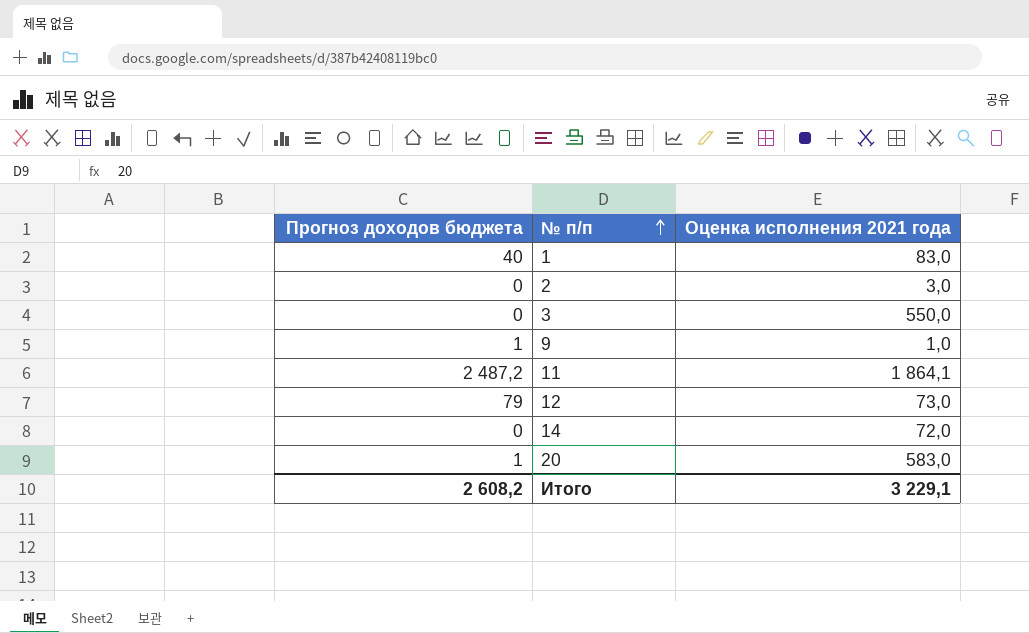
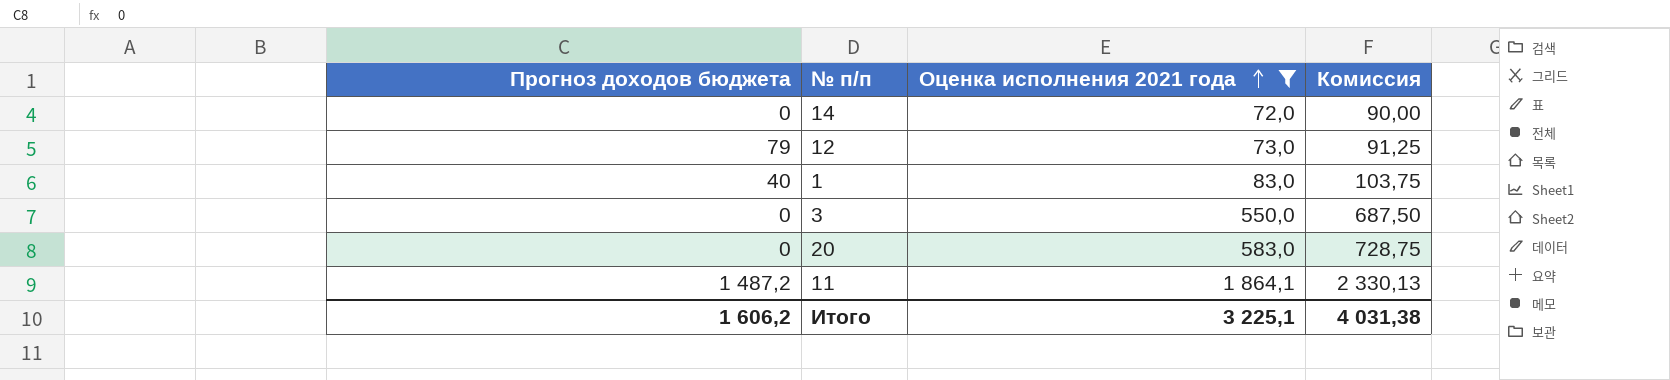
filter: none -> Оценка исполнения 2021 года >= 72,0
row order: № п/п ascending -> Оценка исполнения 2021 года ascending
column Комиссия | formula: none -> [Оценка исполнения 2021 года] * 1,25
20 | Прогноз доходов бюджета: 1 -> 0
11 | Прогноз доходов бюджета: 2 487,2 -> 1 487,2
Итого | Прогноз доходов бюджета: 2 608,2 -> 1 606,2
Итого | Оценка исполнения 2021 года: 3 229,1 -> 3 225,1

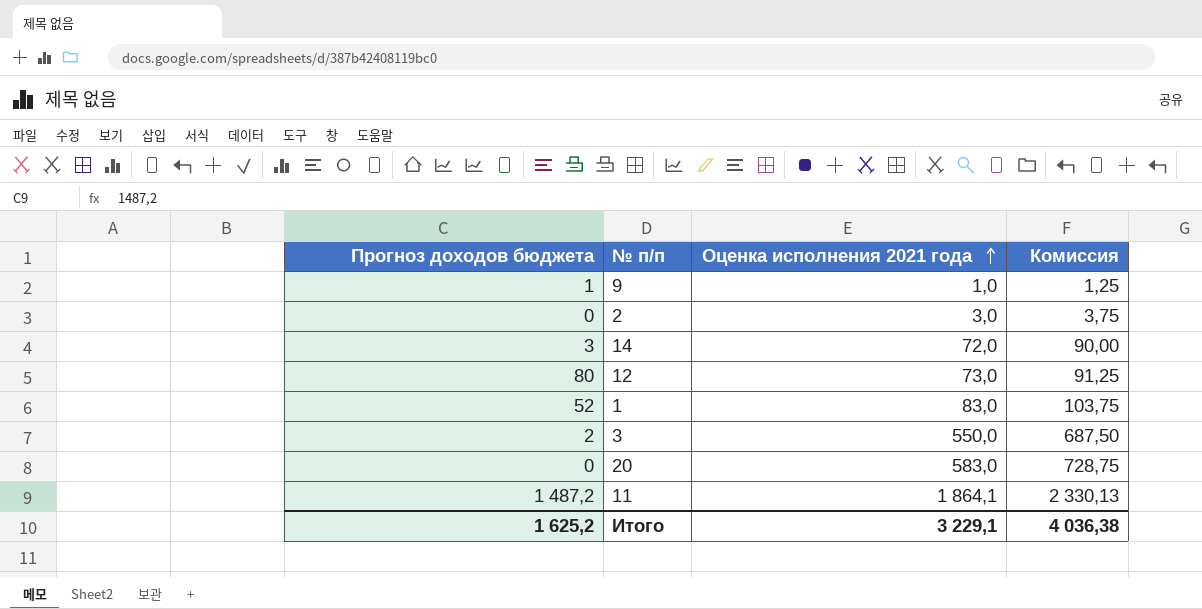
filter: Оценка исполнения 2021 года >= 72,0 -> none
14 | Прогноз доходов бюджета: 0 -> 3
12 | Прогноз доходов бюджета: 79 -> 80
1 | Прогноз доходов бюджета: 40 -> 52
3 | Прогноз доходов бюджета: 0 -> 2
Итого | Прогноз доходов бюджета: 1 606,2 -> 1 625,2
Итого | Оценка исполнения 2021 года: 3 225,1 -> 3 229,1
Итого | Комиссия: 4 031,38 -> 4 036,38

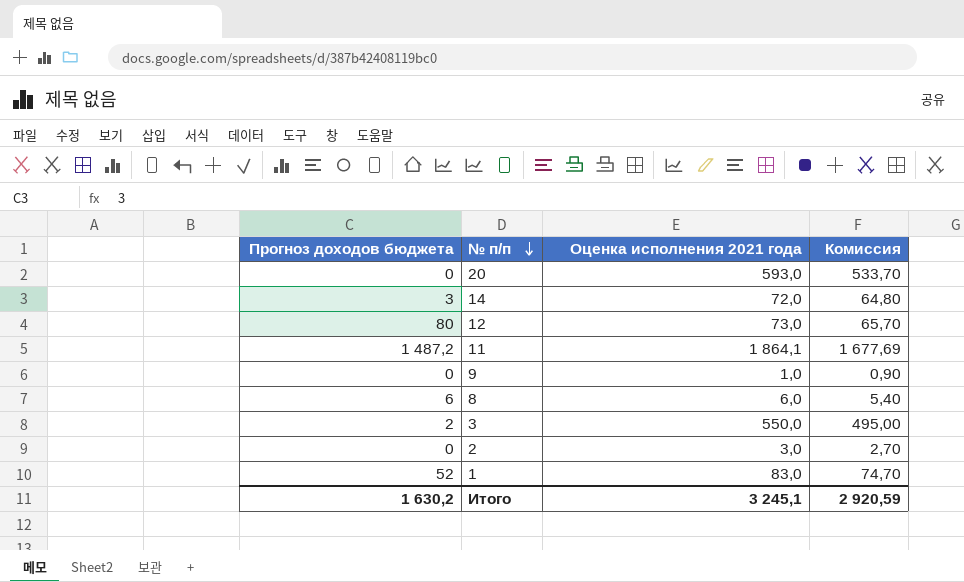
row order: Оценка исполнения 2021 года ascending -> № п/п descending
column Комиссия | formula: [Оценка исполнения 2021 года] * 1,25 -> [Оценка исполнения 2021 года] * 0,9
20 | Оценка исполнения 2021 года: 583,0 -> 593,0
9 | Прогноз доходов бюджета: 1 -> 0
row 8: none -> 6 | 6,0 | 5,40
Итого | Прогноз доходов бюджета: 1 625,2 -> 1 630,2
Итого | Оценка исполнения 2021 года: 3 229,1 -> 3 245,1
Итого | Комиссия: 4 036,38 -> 2 920,59

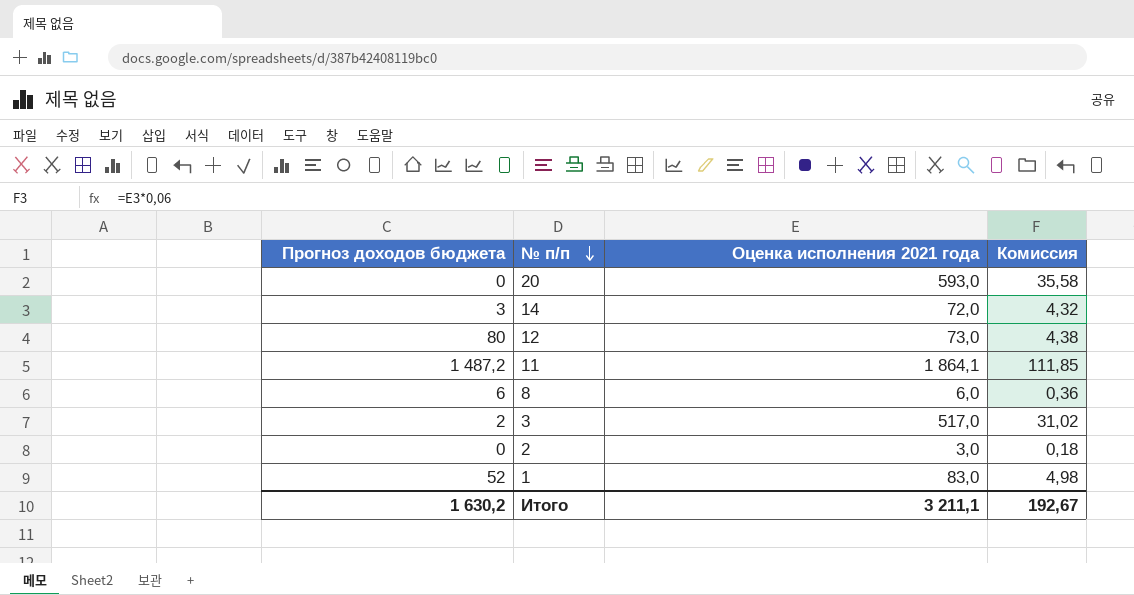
column Комиссия | formula: [Оценка исполнения 2021 года] * 0,9 -> [Оценка исполнения 2021 года] * 0,06
row 9: 0 | 1,0 | 0,90 -> none
3 | Оценка исполнения 2021 года: 550,0 -> 517,0
Итого | Оценка исполнения 2021 года: 3 245,1 -> 3 211,1
Итого | Комиссия: 2 920,59 -> 192,67

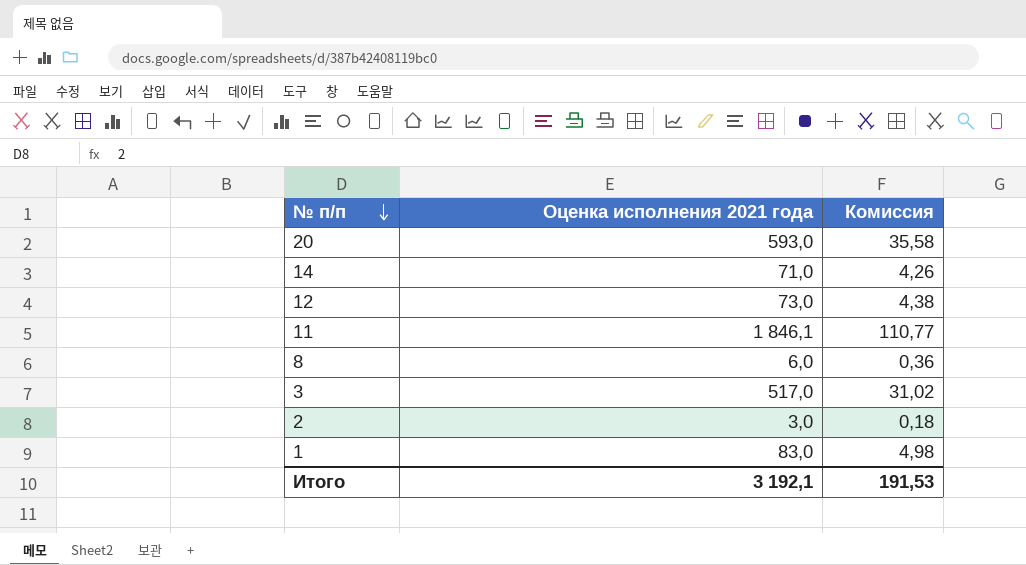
column Прогноз доходов бюджета | position: 1 -> none
14 | Оценка исполнения 2021 года: 72,0 -> 71,0
14 | Комиссия: 4,32 -> 4,26
11 | Оценка исполнения 2021 года: 1 864,1 -> 1 846,1
11 | Комиссия: 111,85 -> 110,77
Итого | Оценка исполнения 2021 года: 3 211,1 -> 3 192,1
Итого | Комиссия: 192,67 -> 191,53

